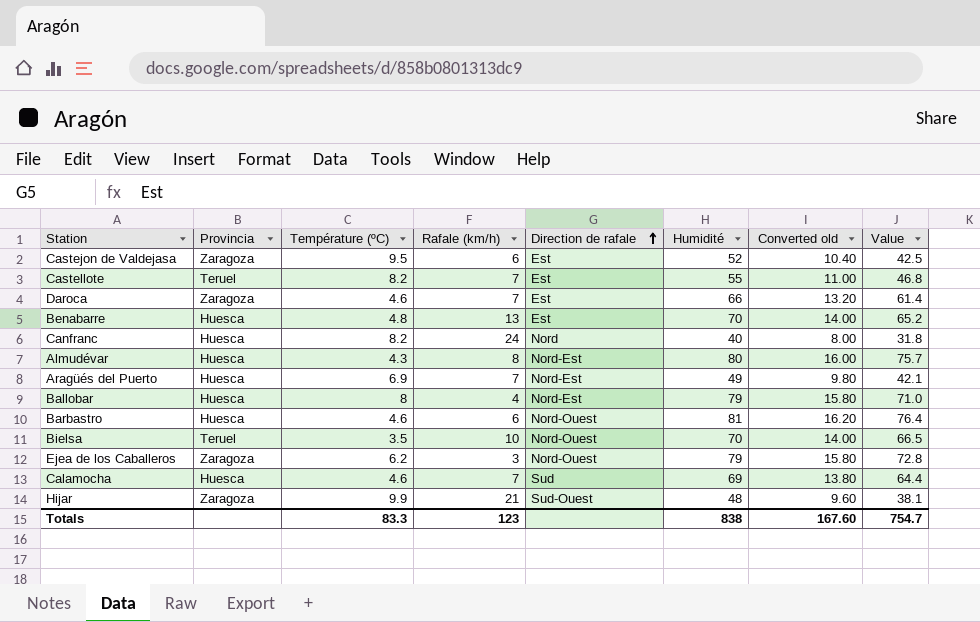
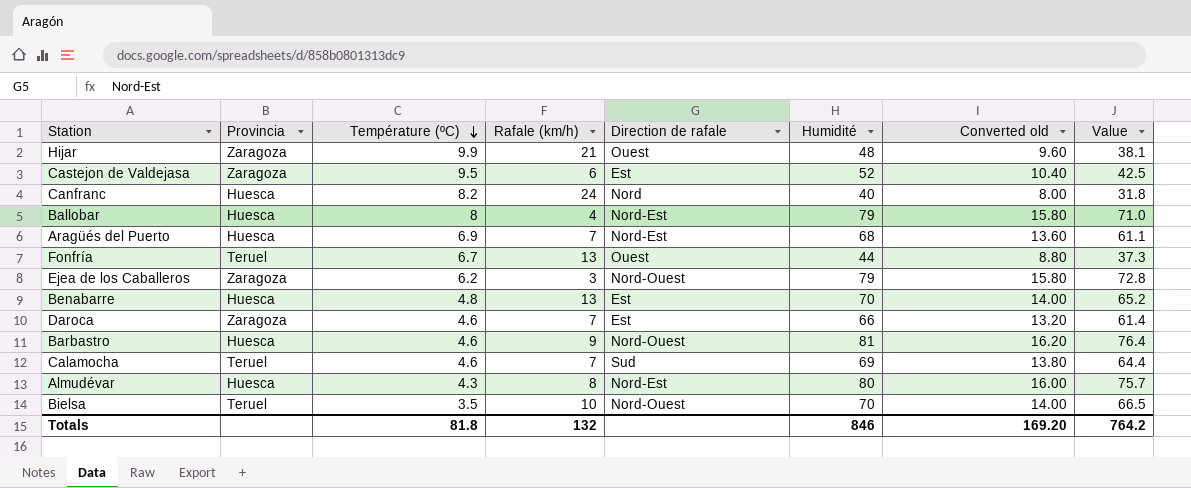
row order: Direction de rafale ascending -> Température (ºC) descending
row Castellote: Teruel | 8.2 | 7 | Est | 55 | 11.00 | 46.8 -> none
Hijar | Direction de rafale: Sud-Ouest -> Ouest
Aragüés del Puerto | Humidité: 49 -> 68
Aragüés del Puerto | Converted old: 9.80 -> 13.60
Aragüés del Puerto | Value: 42.1 -> 61.1
row Fonfría: none -> Teruel | 6.7 | 13 | Ouest | 44 | 8.80 | 37.3
Barbastro | Rafale (km/h): 6 -> 9
Calamocha | Provincia: Huesca -> Teruel
Totals | Température (ºC): 83.3 -> 81.8
Totals | Rafale (km/h): 123 -> 132
Totals | Humidité: 838 -> 846
Totals | Converted old: 167.60 -> 169.20
Totals | Value: 754.7 -> 764.2

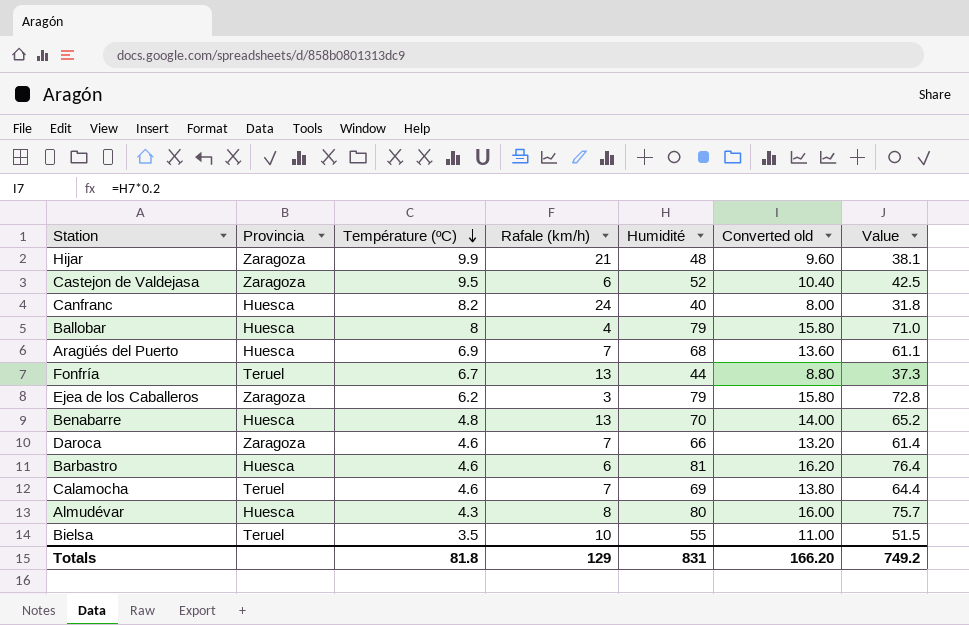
column Direction de rafale | position: 5 -> none
Barbastro | Rafale (km/h): 9 -> 6
Bielsa | Humidité: 70 -> 55
Bielsa | Converted old: 14.00 -> 11.00
Bielsa | Value: 66.5 -> 51.5
Totals | Rafale (km/h): 132 -> 129
Totals | Humidité: 846 -> 831
Totals | Converted old: 169.20 -> 166.20
Totals | Value: 764.2 -> 749.2

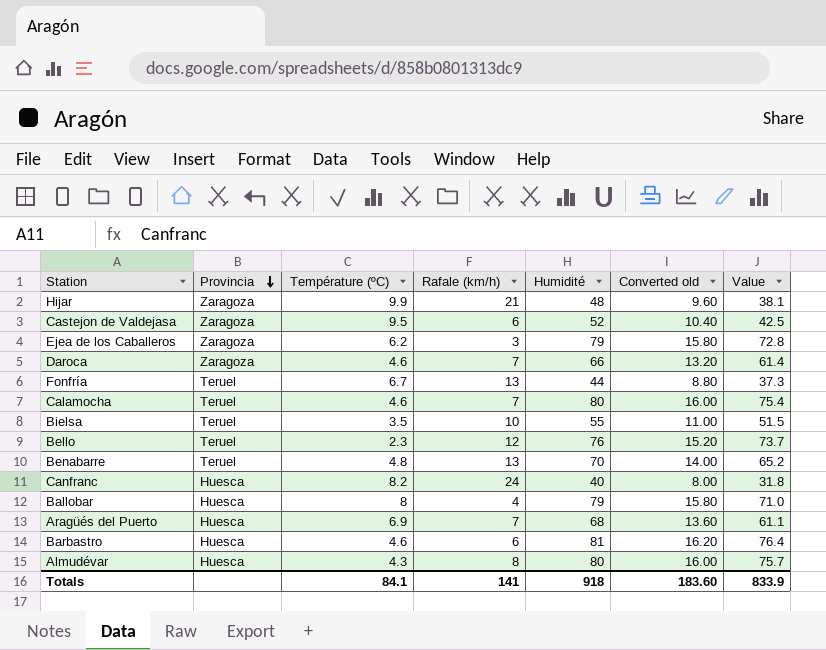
row order: Température (ºC) descending -> Provincia descending
Calamocha | Humidité: 69 -> 80
Calamocha | Converted old: 13.80 -> 16.00
Calamocha | Value: 64.4 -> 75.4
row Bello: none -> Teruel | 2.3 | 12 | 76 | 15.20 | 73.7
Benabarre | Provincia: Huesca -> Teruel
Totals | Température (ºC): 81.8 -> 84.1
Totals | Rafale (km/h): 129 -> 141
Totals | Humidité: 831 -> 918
Totals | Converted old: 166.20 -> 183.60
Totals | Value: 749.2 -> 833.9

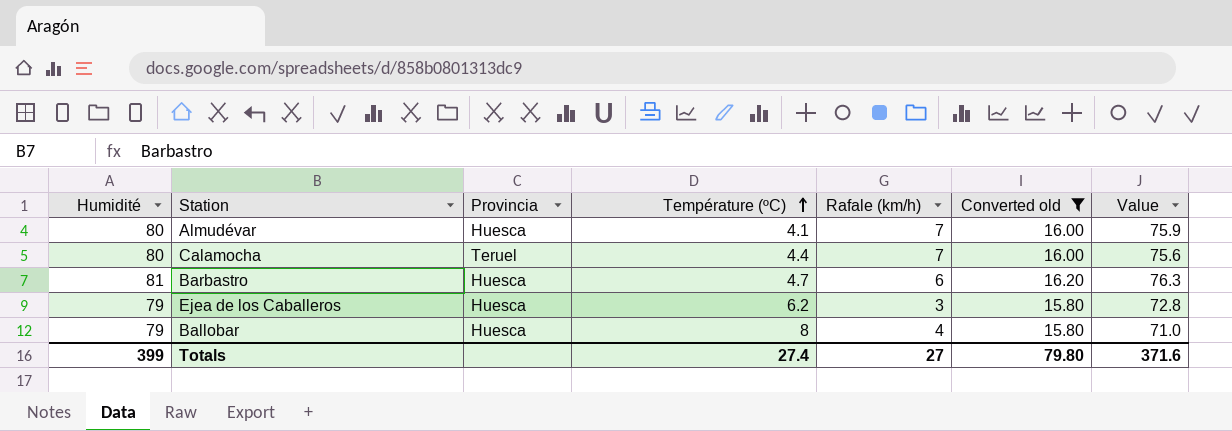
filter: none -> Converted old >= 15.80
row order: Provincia descending -> Température (ºC) ascending
column Humidité | position: 5 -> 1
Almudévar | Température (ºC): 4.3 -> 4.1
Almudévar | Rafale (km/h): 8 -> 7
Almudévar | Value: 75.7 -> 75.9
Calamocha | Température (ºC): 4.6 -> 4.4
Calamocha | Value: 75.4 -> 75.6
Barbastro | Température (ºC): 4.6 -> 4.7
Barbastro | Value: 76.4 -> 76.3
Ejea de los Caballeros | Provincia: Zaragoza -> Huesca
Totals | Humidité: 918 -> 399
Totals | Température (ºC): 84.1 -> 27.4
Totals | Rafale (km/h): 141 -> 27
Totals | Converted old: 183.60 -> 79.80
Totals | Value: 833.9 -> 371.6

